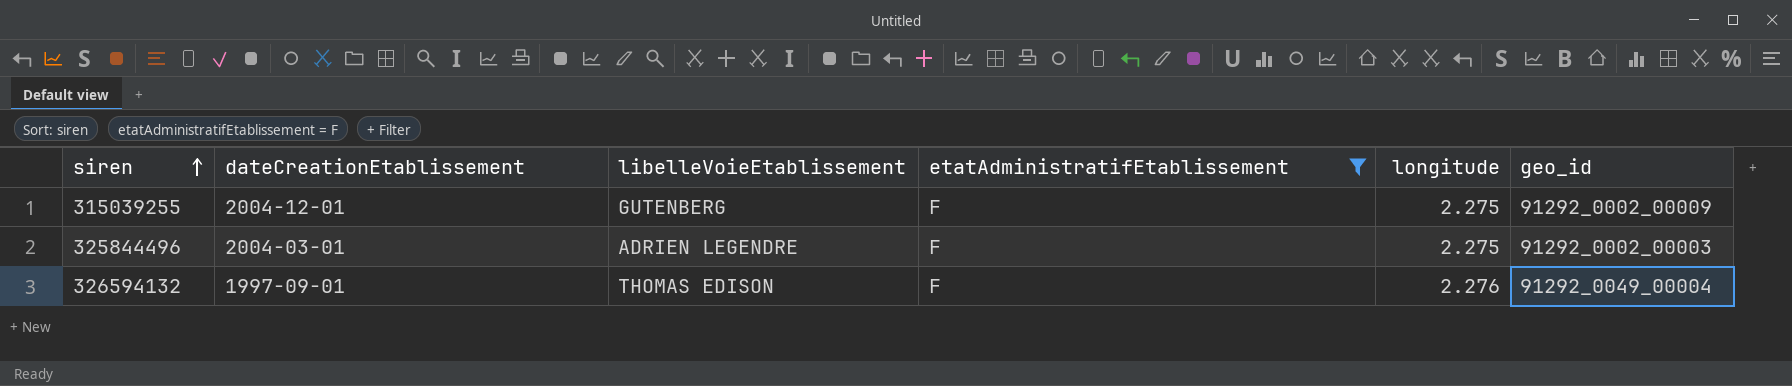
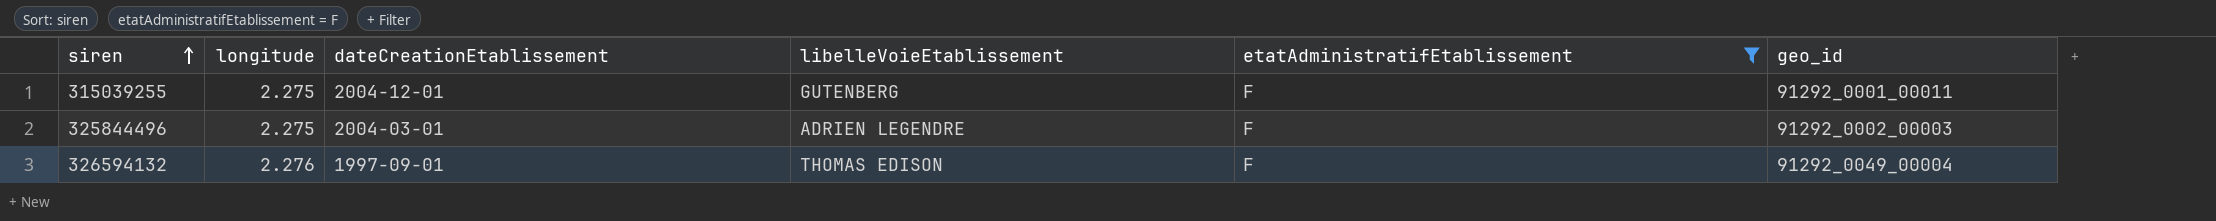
column longitude | position: 5 -> 2
315039255 | geo_id: 91292_0002_00009 -> 91292_0001_00011

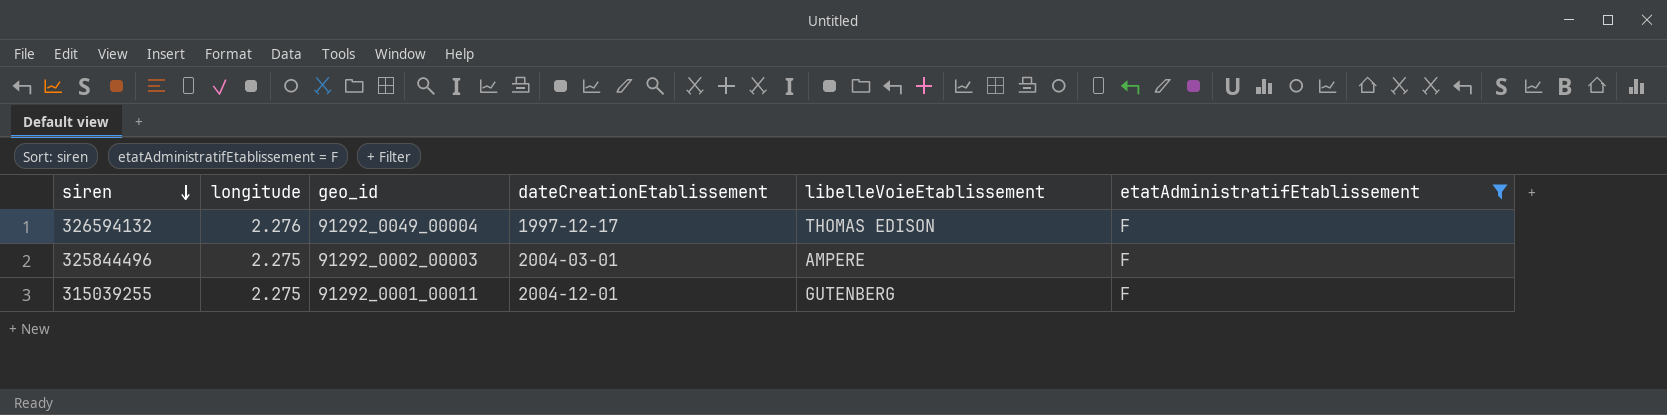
row order: siren ascending -> siren descending
column geo_id | position: 6 -> 3
326594132 | dateCreationEtablissement: 1997-09-01 -> 1997-12-17
325844496 | libelleVoieEtablissement: ADRIEN LEGENDRE -> AMPERE

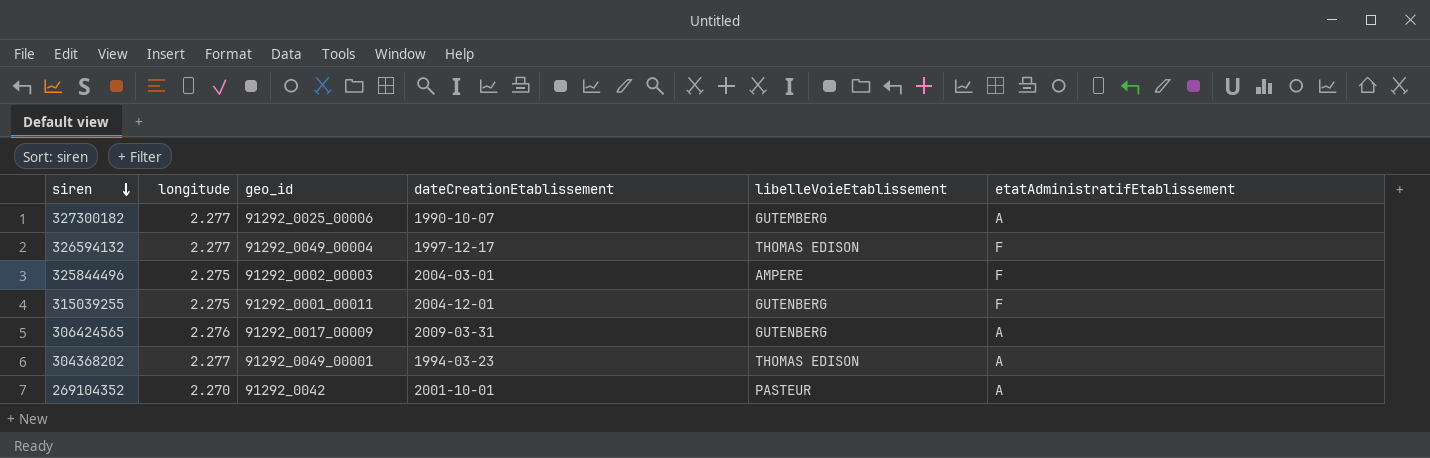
filter: etatAdministratifEtablissement = F -> none
326594132 | longitude: 2.276 -> 2.277

